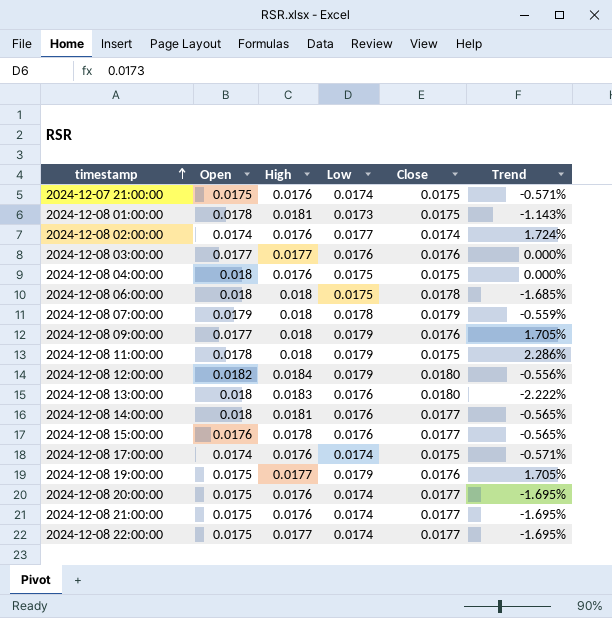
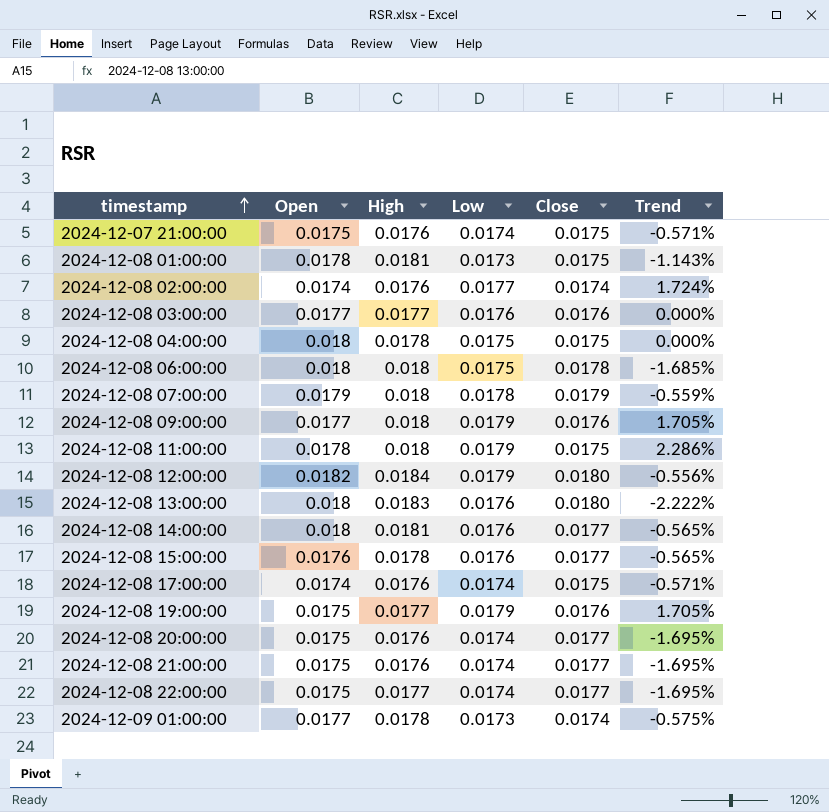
2024-12-08 04:00:00 | High: 0.0176 -> 0.0178
row 2024-12-09 01:00:00: none -> 0.0177 | 0.0178 | 0.0173 | 0.0174 | -0.575%

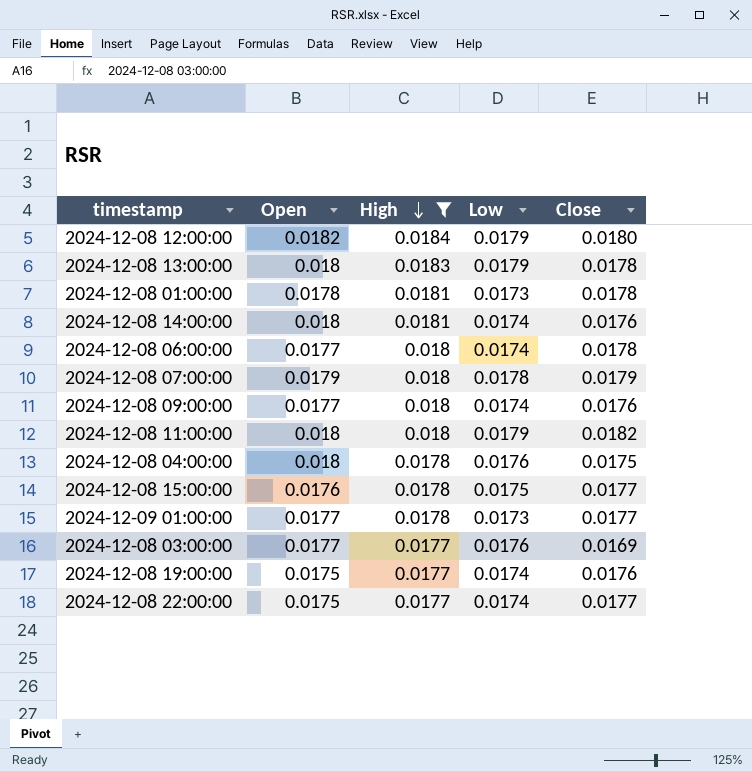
filter: none -> High != 0.0176
row order: timestamp ascending -> High descending
column Trend | formula: ([Low] - [Close]) / [Close] -> none
2024-12-08 13:00:00 | Low: 0.0176 -> 0.0179
2024-12-08 13:00:00 | Close: 0.0180 -> 0.0178
2024-12-08 01:00:00 | Close: 0.0175 -> 0.0178
2024-12-08 14:00:00 | Low: 0.0176 -> 0.0174
2024-12-08 14:00:00 | Close: 0.0177 -> 0.0176
2024-12-08 06:00:00 | Open: 0.018 -> 0.0177
2024-12-08 06:00:00 | Low: 0.0175 -> 0.0174
2024-12-08 09:00:00 | Low: 0.0179 -> 0.0174
2024-12-08 11:00:00 | Open: 0.0178 -> 0.018
2024-12-08 11:00:00 | Close: 0.0175 -> 0.0182
2024-12-08 04:00:00 | Low: 0.0175 -> 0.0176
2024-12-08 15:00:00 | Low: 0.0176 -> 0.0175
2024-12-09 01:00:00 | Close: 0.0174 -> 0.0177
2024-12-08 03:00:00 | Close: 0.0176 -> 0.0169
2024-12-08 19:00:00 | Low: 0.0179 -> 0.0174

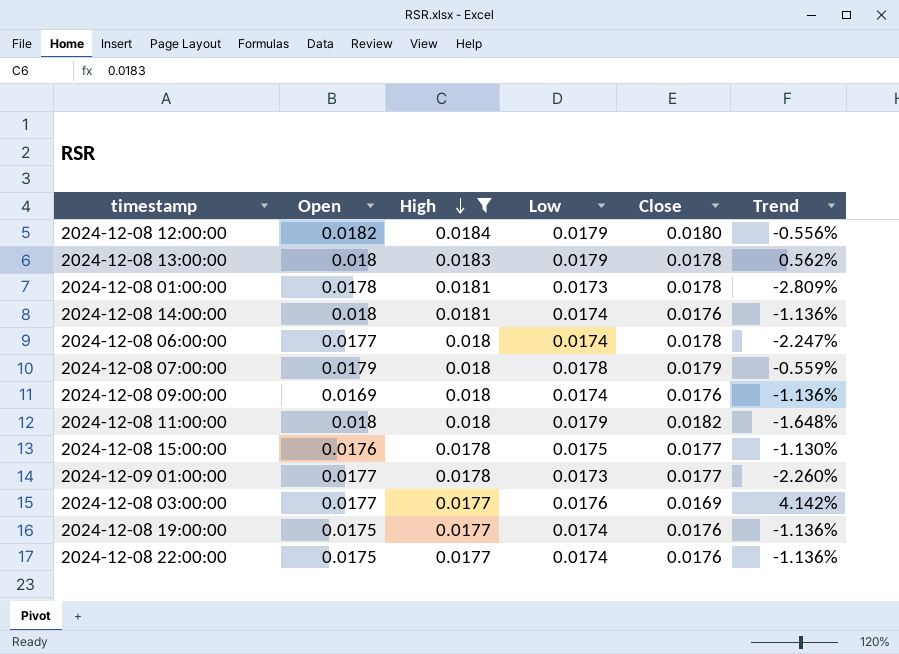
column Trend | formula: none -> ([Low] - [Close]) / [Close]
row 2024-12-08 04:00:00: 0.018 | 0.0178 | 0.0176 | 0.0175 -> none
2024-12-08 09:00:00 | Open: 0.0177 -> 0.0169
2024-12-08 22:00:00 | Close: 0.0177 -> 0.0176

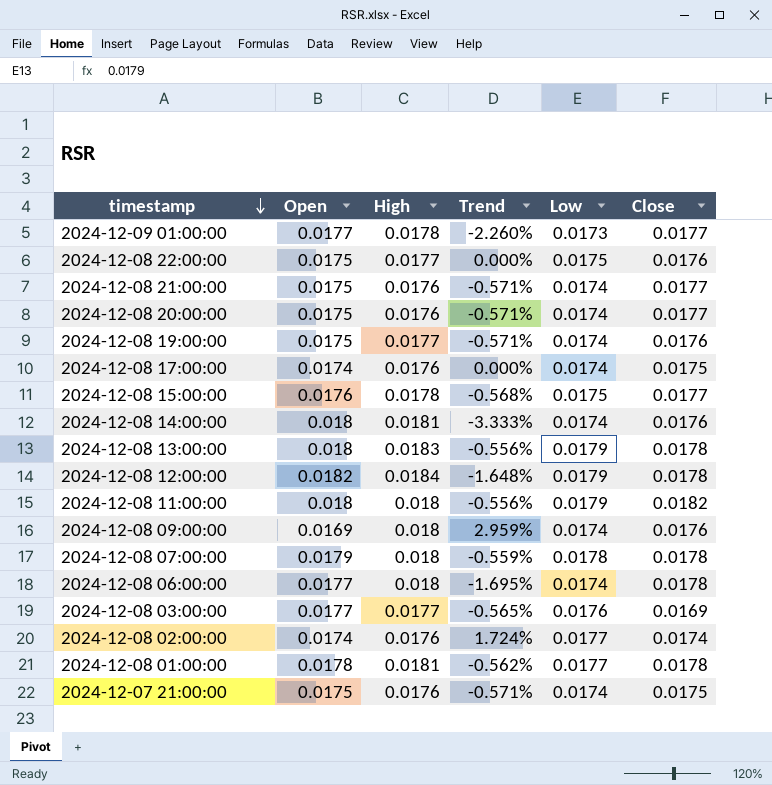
filter: High != 0.0176 -> none
row order: High descending -> timestamp descending
column Trend | formula: ([Low] - [Close]) / [Close] -> ([Low] - [Open]) / [Open]
column Trend | position: 6 -> 4
2024-12-08 22:00:00 | Low: 0.0174 -> 0.0175
2024-12-08 12:00:00 | Close: 0.0180 -> 0.0178
2024-12-08 07:00:00 | Close: 0.0179 -> 0.0178
2024-12-08 01:00:00 | Low: 0.0173 -> 0.0177

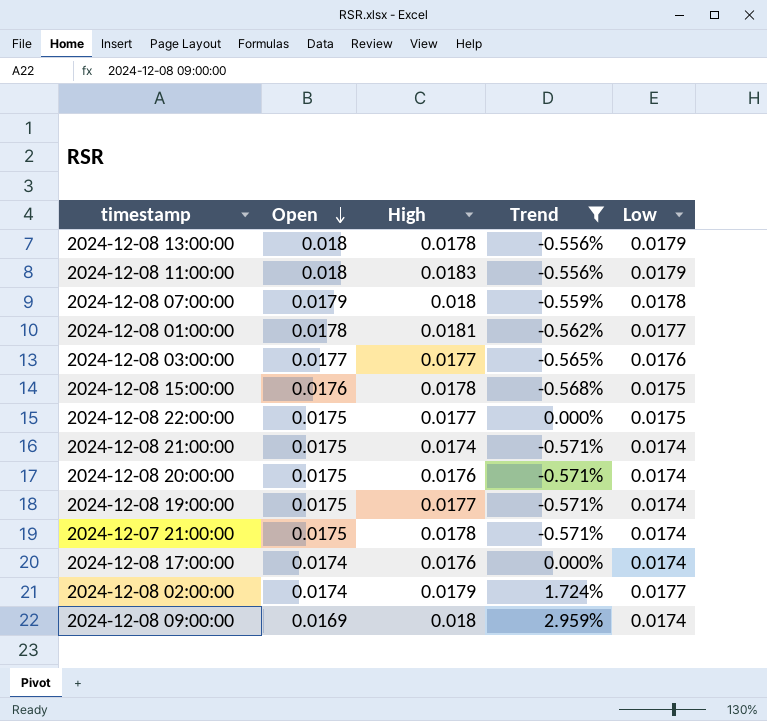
filter: none -> Trend >= -0.571%
row order: timestamp descending -> Open descending
column Close | position: 6 -> none
2024-12-08 13:00:00 | High: 0.0183 -> 0.0178
2024-12-08 11:00:00 | High: 0.018 -> 0.0183
2024-12-08 21:00:00 | High: 0.0176 -> 0.0174
2024-12-07 21:00:00 | High: 0.0176 -> 0.0178
2024-12-08 02:00:00 | High: 0.0176 -> 0.0179

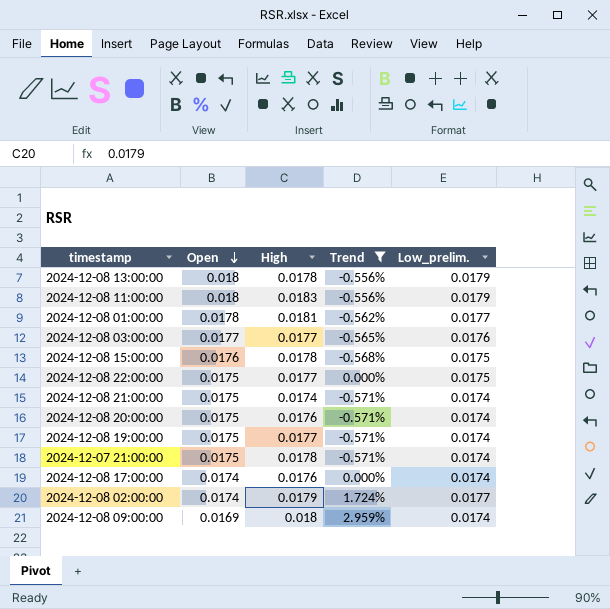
column name: Low -> Low_prelim.
row 2024-12-08 07:00:00: 0.0179 | 0.018 | -0.559% | 0.0178 -> none

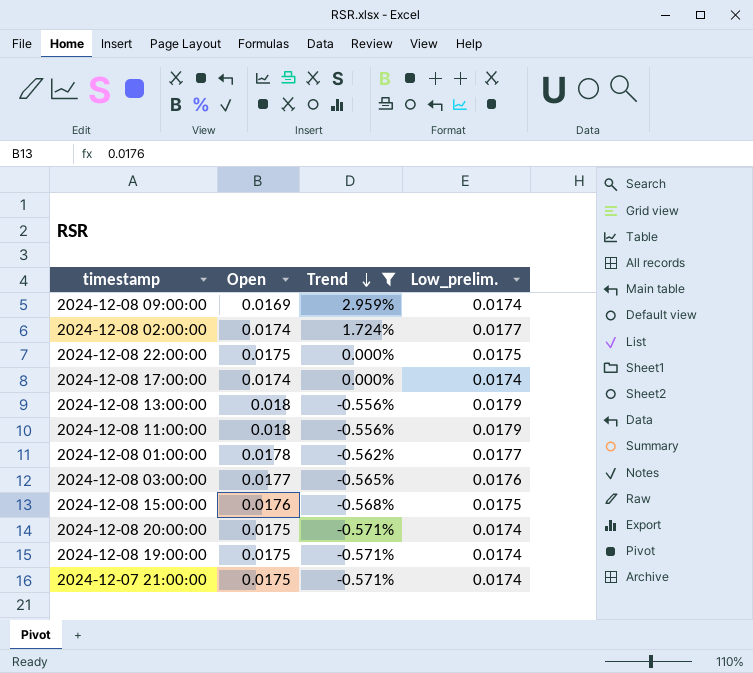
row order: Open descending -> Trend descending
column High | position: 3 -> none
row 2024-12-08 21:00:00: 0.0175 | 0.0174 | -0.571% | 0.0174 -> none

